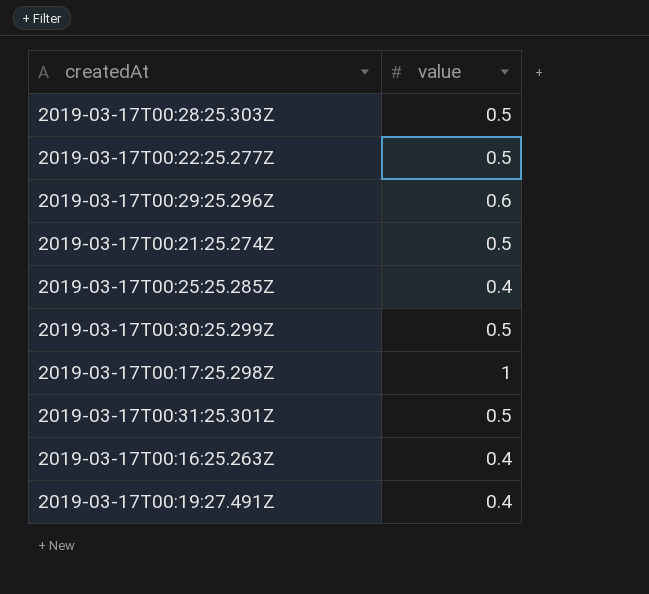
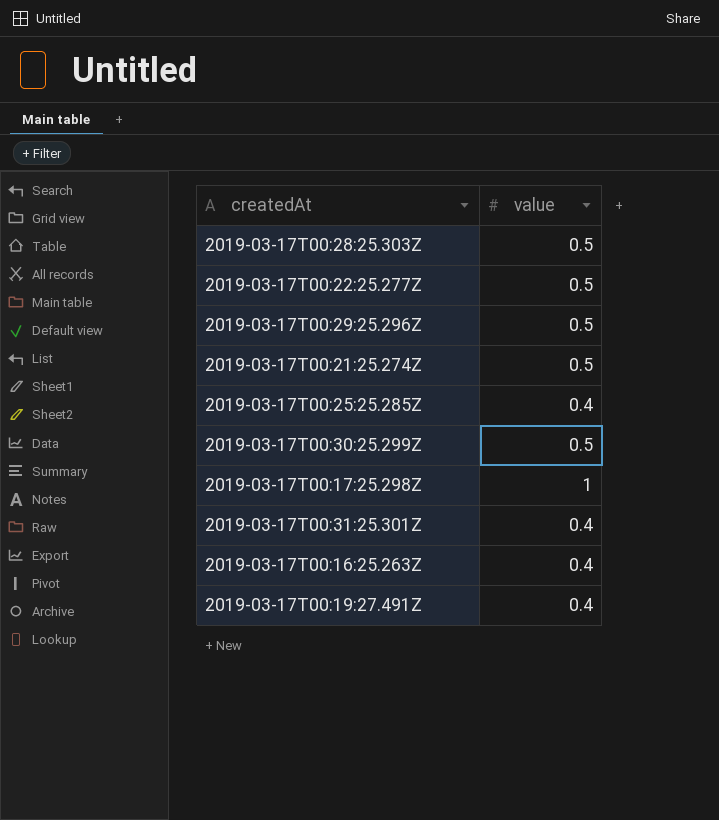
2019-03-17T00:29:25.296Z | value: 0.6 -> 0.5
2019-03-17T00:31:25.301Z | value: 0.5 -> 0.4

